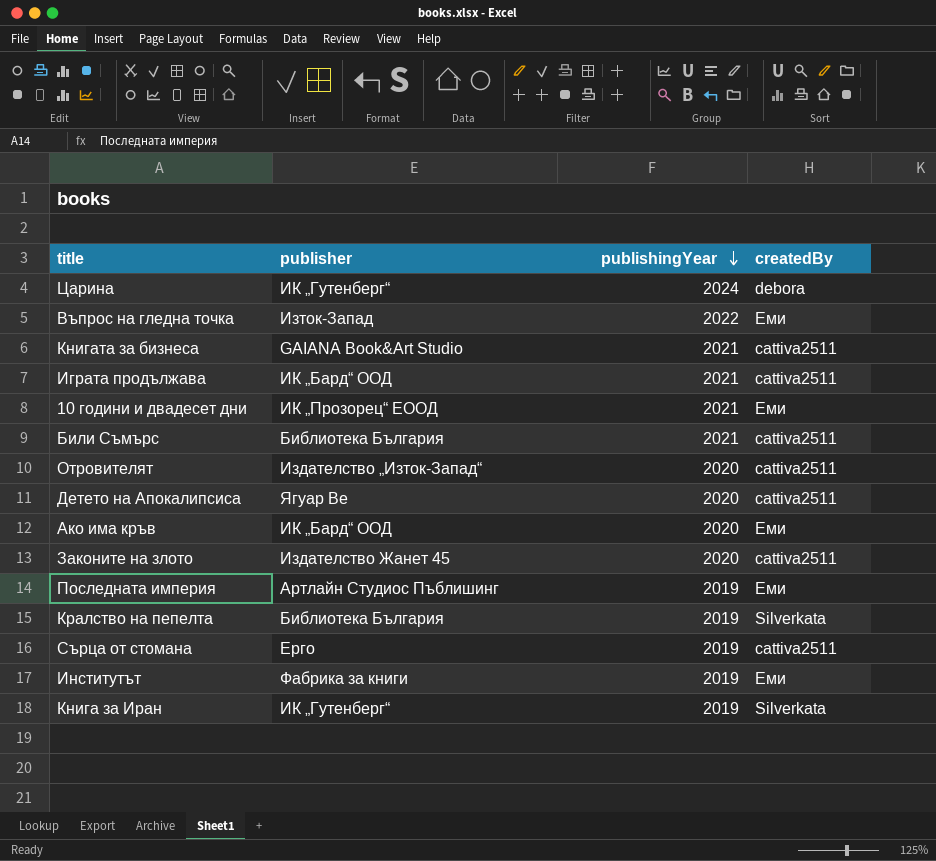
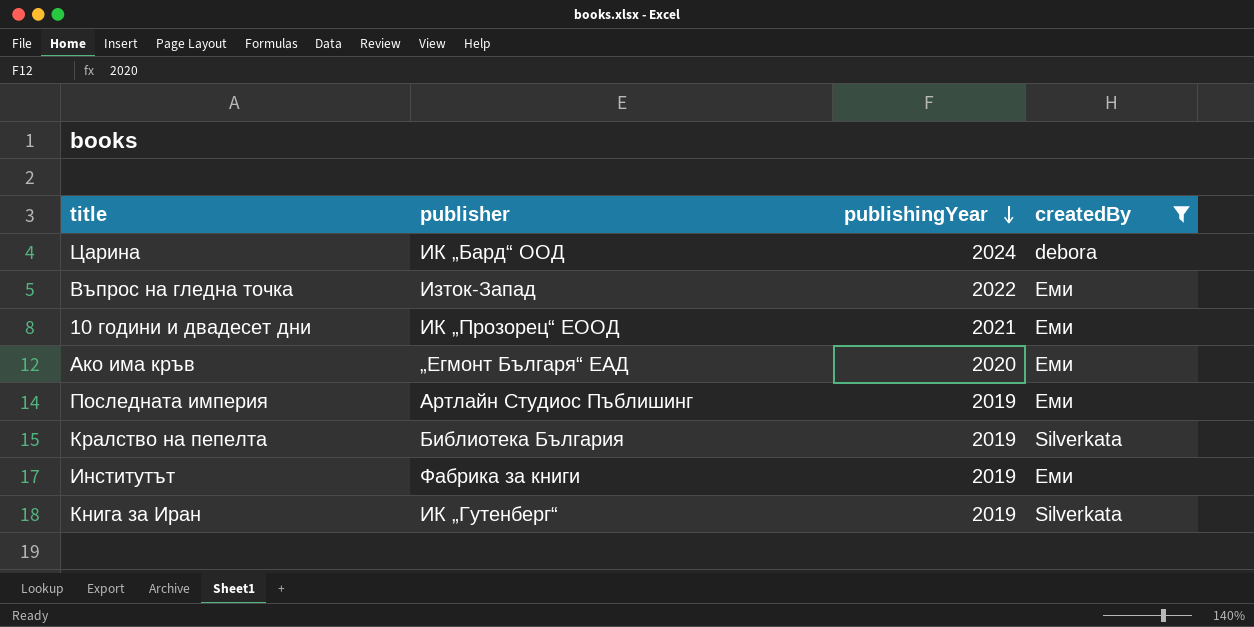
filter: none -> createdBy != cattiva2511
Царина | publisher: ИК „Гутенберг“ -> ИК „Бард“ ООД
Ако има кръв | publisher: ИК „Бард“ ООД -> „Егмонт Българя“ ЕАД

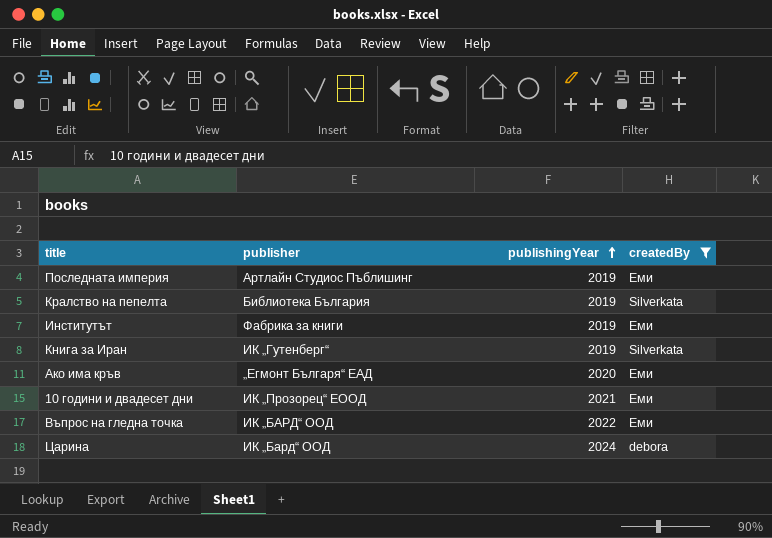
row order: publishingYear descending -> publishingYear ascending
Въпрос на гледна точка | publisher: Изток-Запад -> ИК „БАРД“ ООД

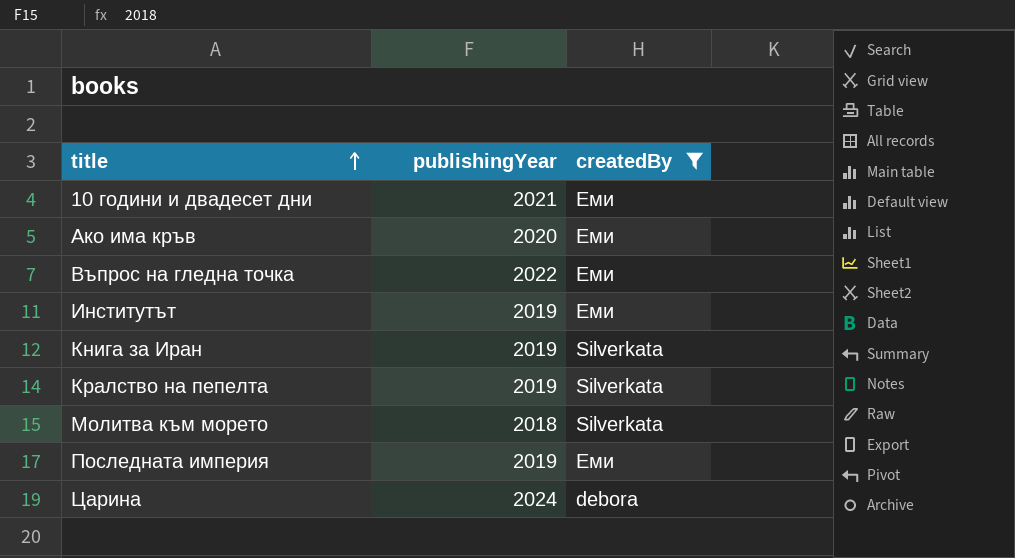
row order: publishingYear ascending -> title ascending
column publisher | position: 2 -> none
row Молитва към морето: none -> 2018 | Silverkata

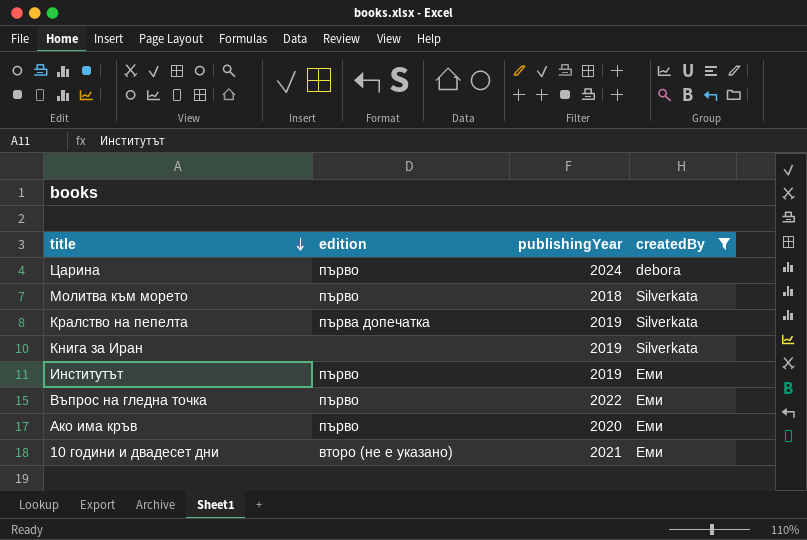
row order: title ascending -> title descending
column edition | position: none -> 2
row Последната империя: 2019 | Еми -> none

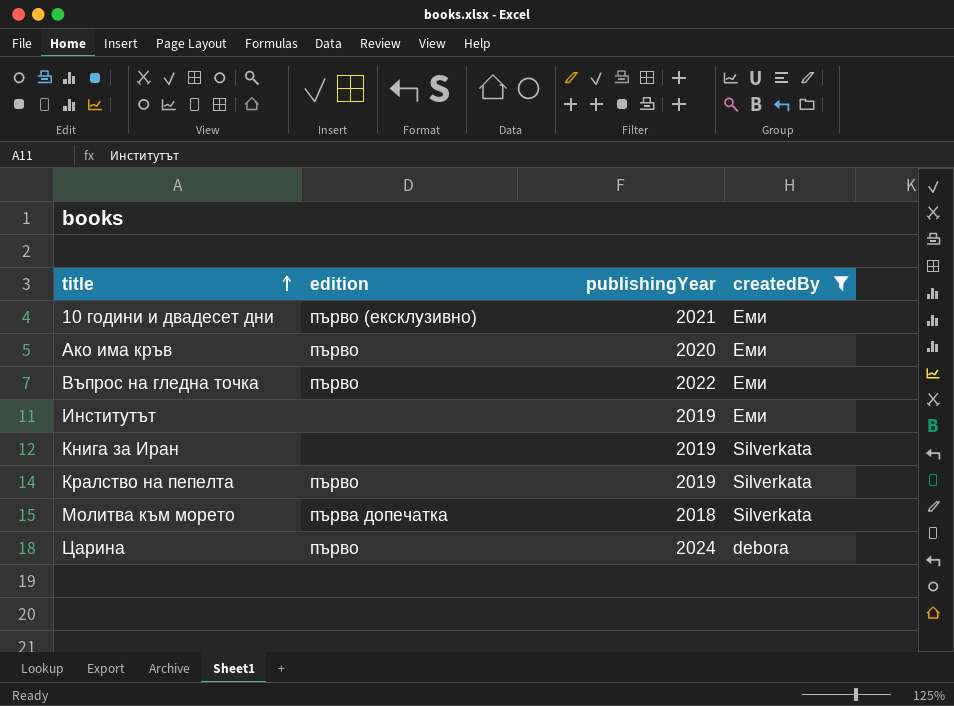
row order: title descending -> title ascending
10 години и двадесет дни | edition: второ (не е указано) -> първо (ексклузивно)
Институтът | edition: първо -> none
Кралство на пепелта | edition: първа допечатка -> първо
Молитва към морето | edition: първо -> първа допечатка

